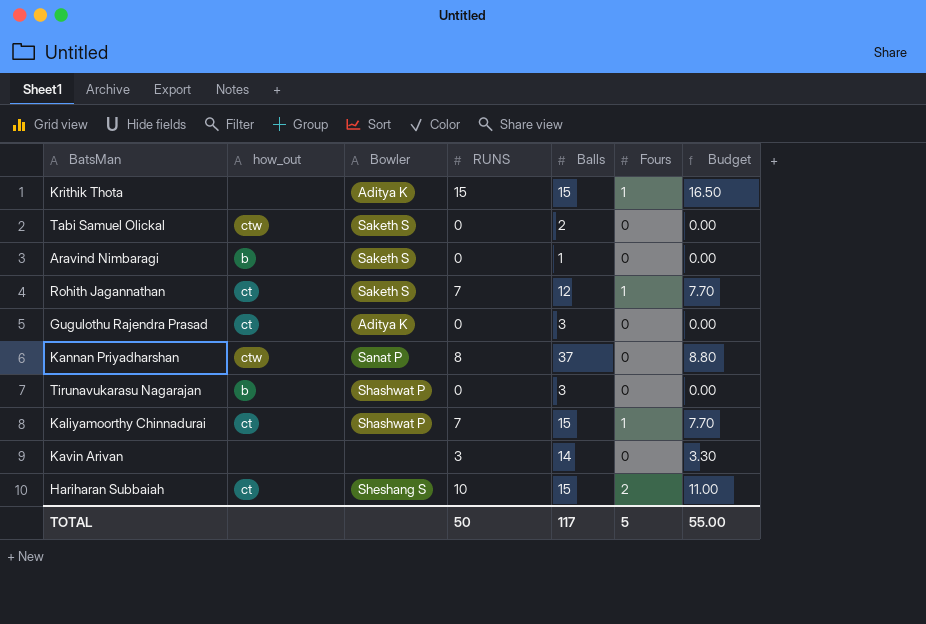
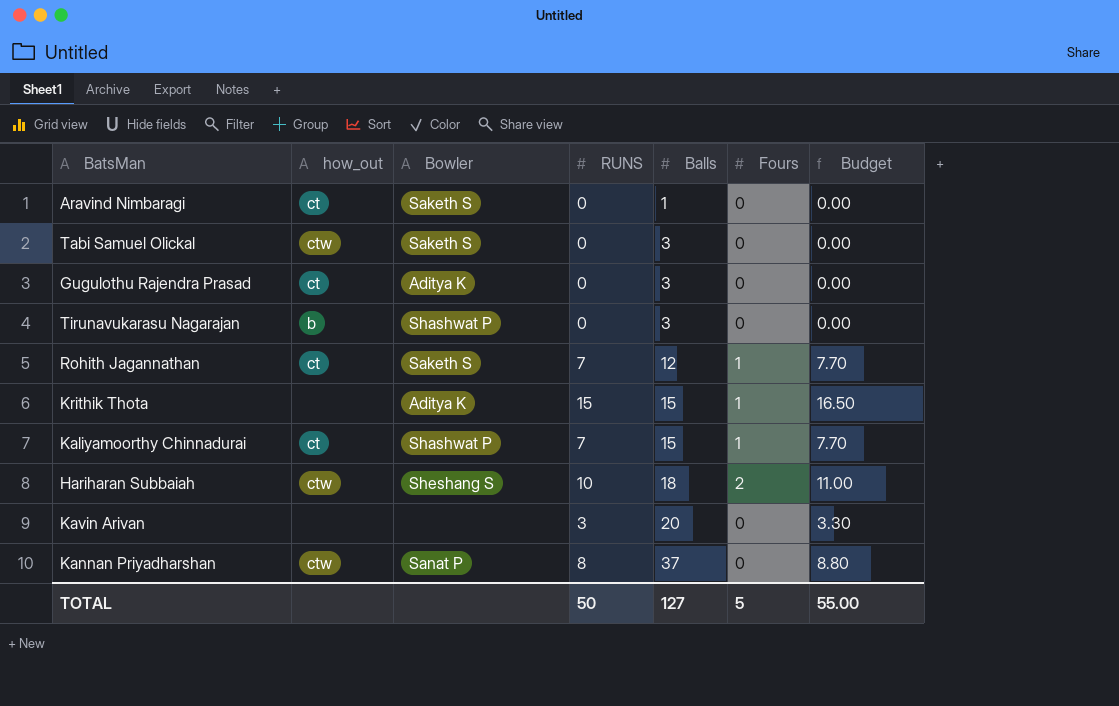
row order: none -> Balls ascending
Aravind Nimbaragi | how_out: b -> ct
Tabi Samuel Olickal | Balls: 2 -> 3
Hariharan Subbaiah | how_out: ct -> ctw
Hariharan Subbaiah | Balls: 15 -> 18
Kavin Arivan | Balls: 14 -> 20
TOTAL | Balls: 117 -> 127

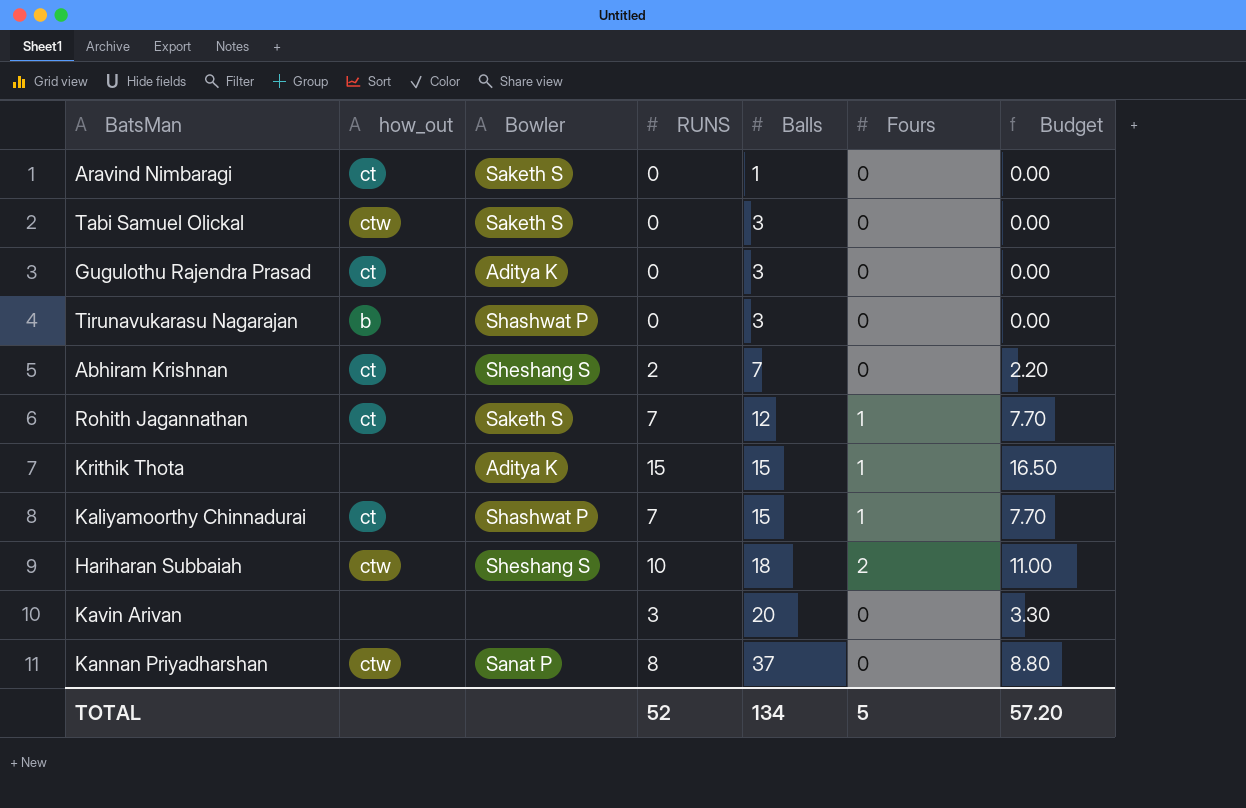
row Abhiram Krishnan: none -> ct | Sheshang S | 2 | 7 | 0 | 2.20
TOTAL | RUNS: 50 -> 52
TOTAL | Balls: 127 -> 134
TOTAL | Budget: 55.00 -> 57.20

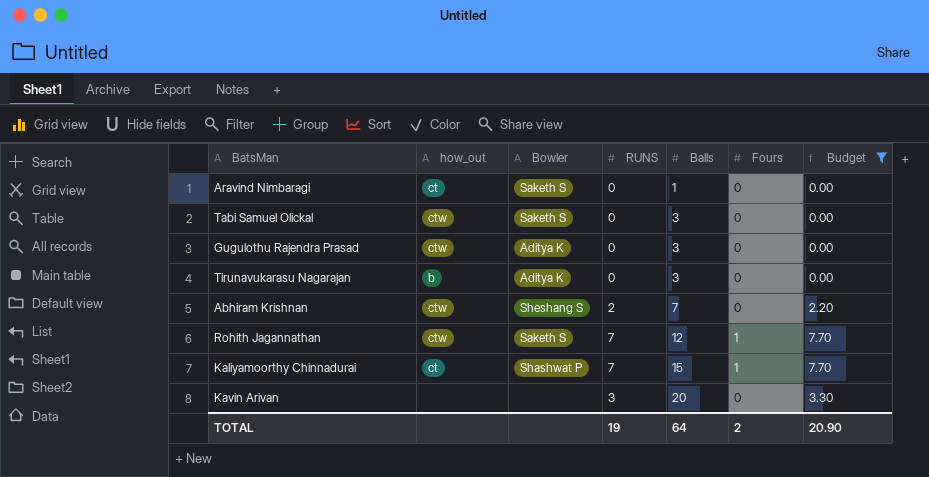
filter: none -> Budget <= 7.70
Gugulothu Rajendra Prasad | how_out: ct -> ctw
Tirunavukarasu Nagarajan | Bowler: Shashwat P -> Aditya K
Abhiram Krishnan | how_out: ct -> ctw
Rohith Jagannathan | how_out: ct -> ctw
TOTAL | RUNS: 52 -> 19
TOTAL | Balls: 134 -> 64
TOTAL | Fours: 5 -> 2
TOTAL | Budget: 57.20 -> 20.90

